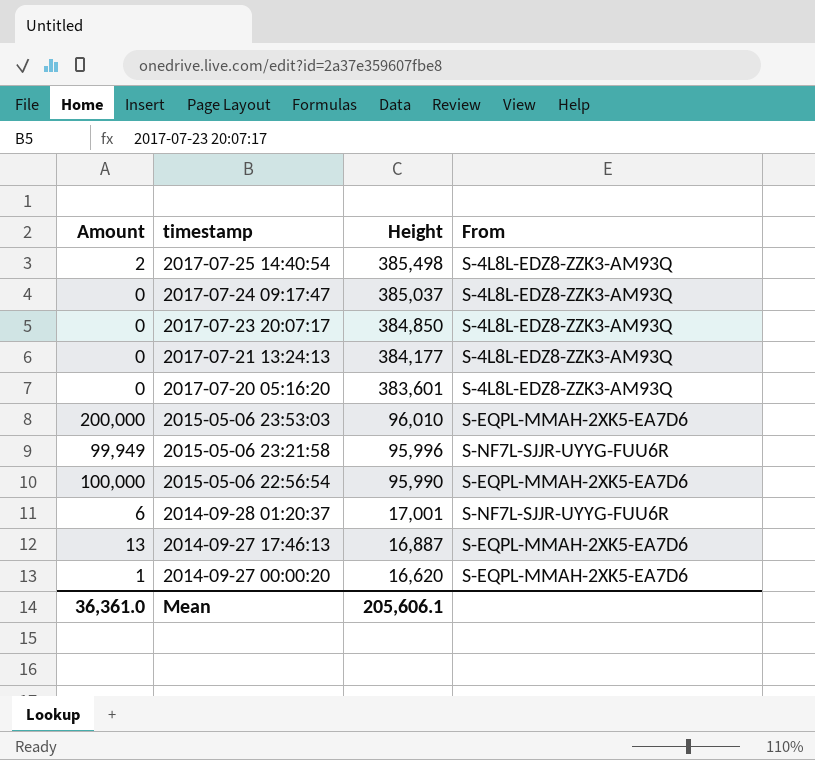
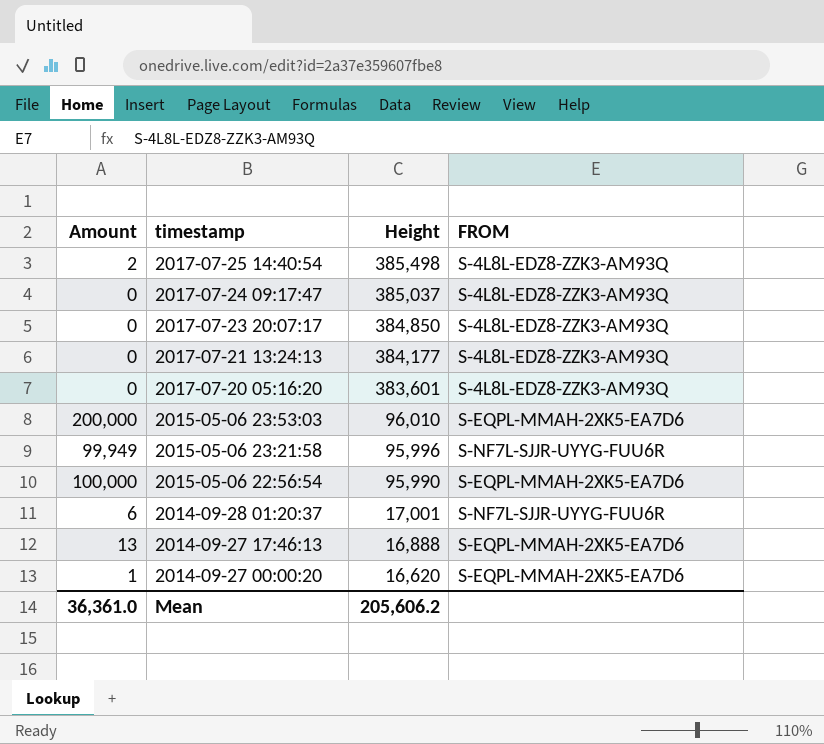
column name: From -> FROM
2014-09-27 17:46:13 | Height: 16,887 -> 16,888
Mean | Height: 205,606.1 -> 205,606.2

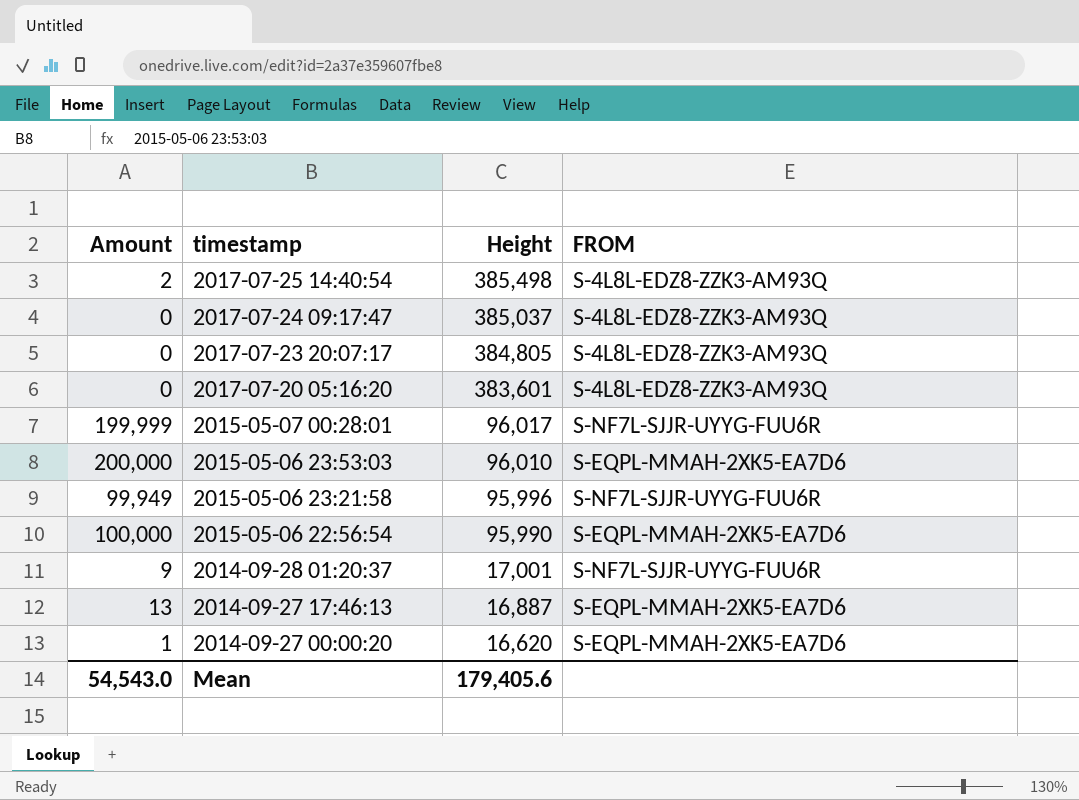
row 2017-07-21 13:24:13: 0 | 384,177 | S-4L8L-EDZ8-ZZK3-AM93Q -> none
2017-07-23 20:07:17 | Height: 384,850 -> 384,805
row 2015-05-07 00:28:01: none -> 199,999 | 96,017 | S-NF7L-SJJR-UYYG-FUU6R
2014-09-28 01:20:37 | Amount: 6 -> 9
2014-09-27 17:46:13 | Height: 16,888 -> 16,887
Mean | Amount: 36,361.0 -> 54,543.0
Mean | Height: 205,606.2 -> 179,405.6

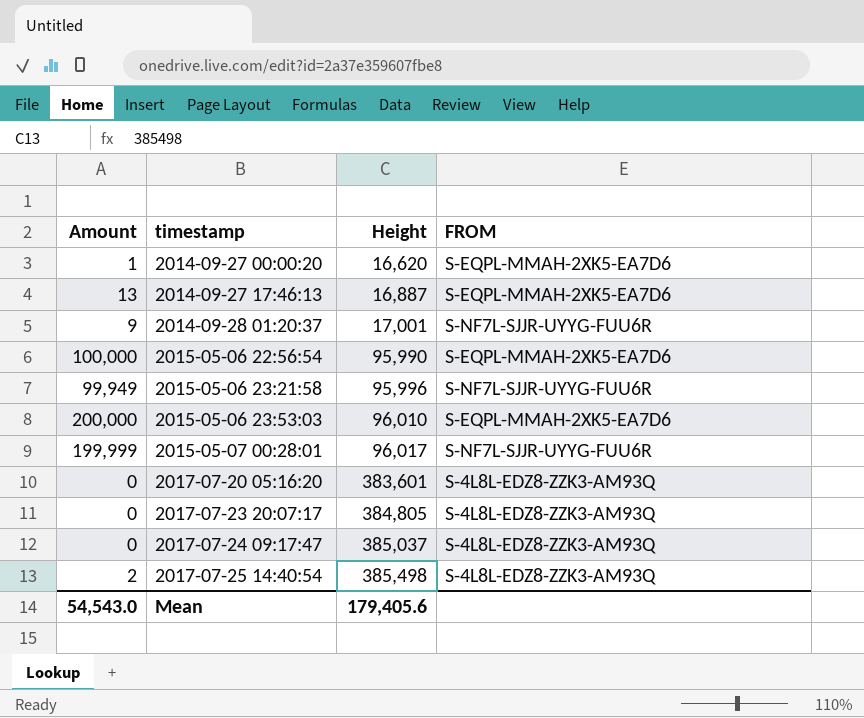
row order: timestamp descending -> timestamp ascending

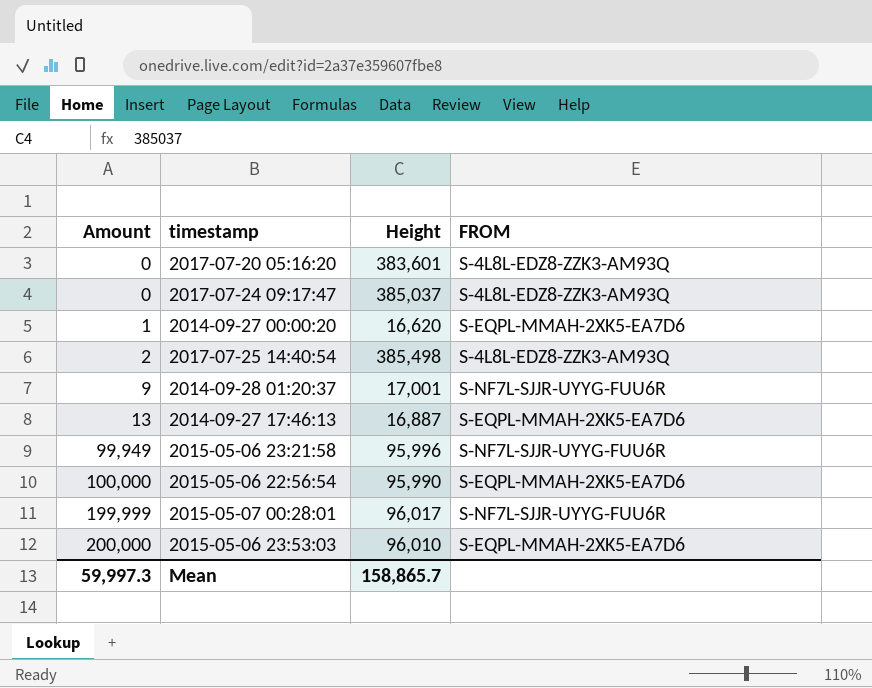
row order: timestamp ascending -> Amount ascending
row 2017-07-23 20:07:17: 0 | 384,805 | S-4L8L-EDZ8-ZZK3-AM93Q -> none
Mean | Amount: 54,543.0 -> 59,997.3
Mean | Height: 179,405.6 -> 158,865.7

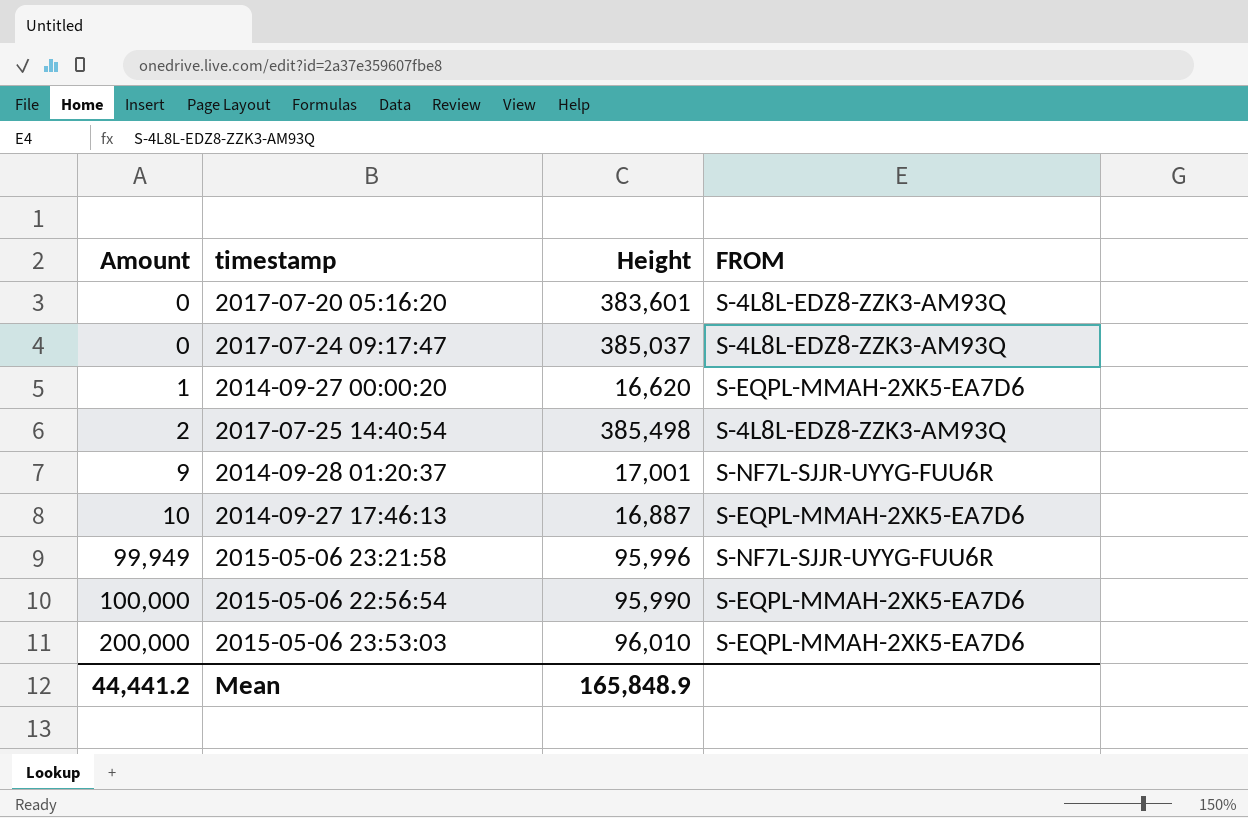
row 2015-05-07 00:28:01: 199,999 | 96,017 | S-NF7L-SJJR-UYYG-FUU6R -> none
2014-09-27 17:46:13 | Amount: 13 -> 10
Mean | Amount: 59,997.3 -> 44,441.2
Mean | Height: 158,865.7 -> 165,848.9

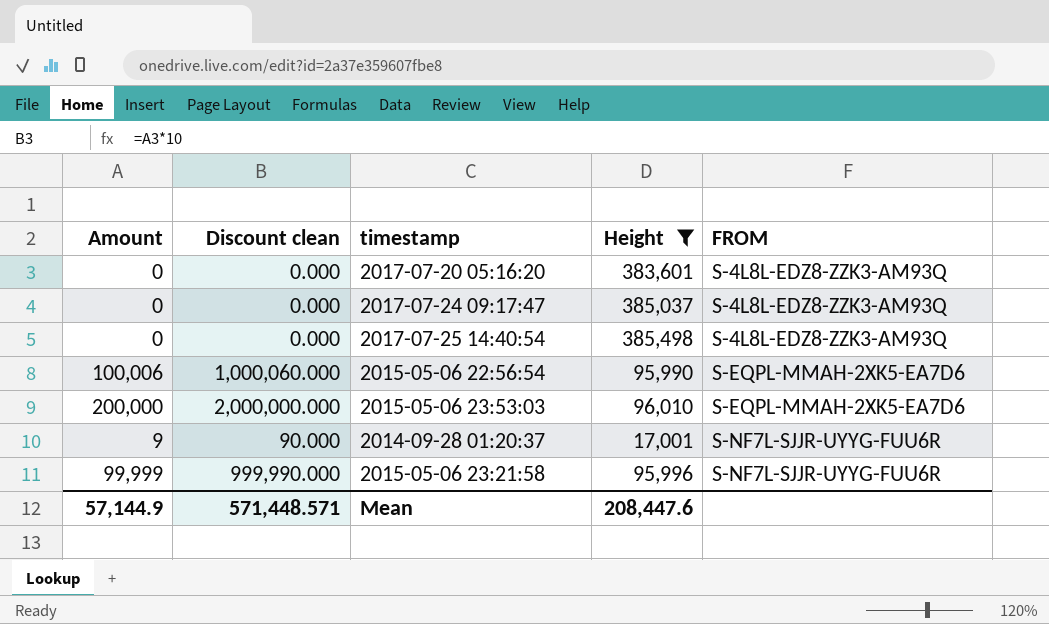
filter: none -> Height >= 17,001
row order: Amount ascending -> FROM ascending
column Discount clean | formula: none -> [Amount] * 10
2017-07-25 14:40:54 | Amount: 2 -> 0
2015-05-06 22:56:54 | Amount: 100,000 -> 100,006
2015-05-06 23:21:58 | Amount: 99,949 -> 99,999
Mean | Amount: 44,441.2 -> 57,144.9
Mean | Height: 165,848.9 -> 208,447.6

